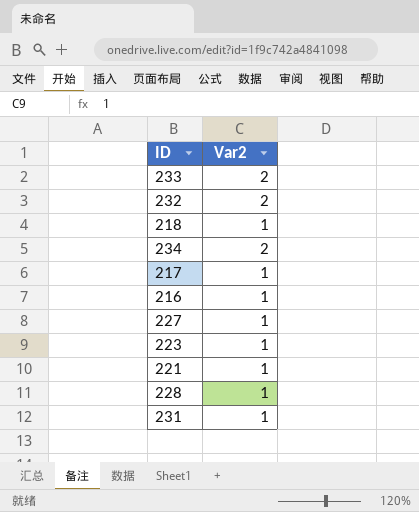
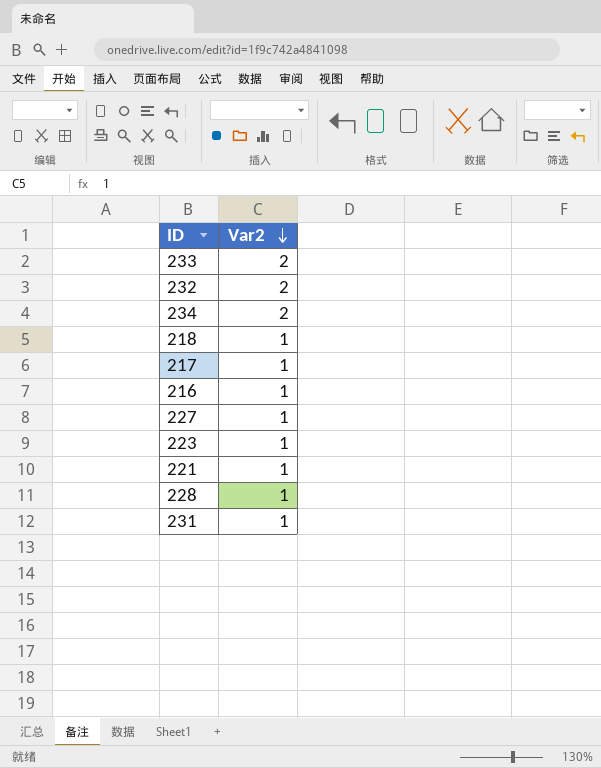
row order: none -> Var2 descending

